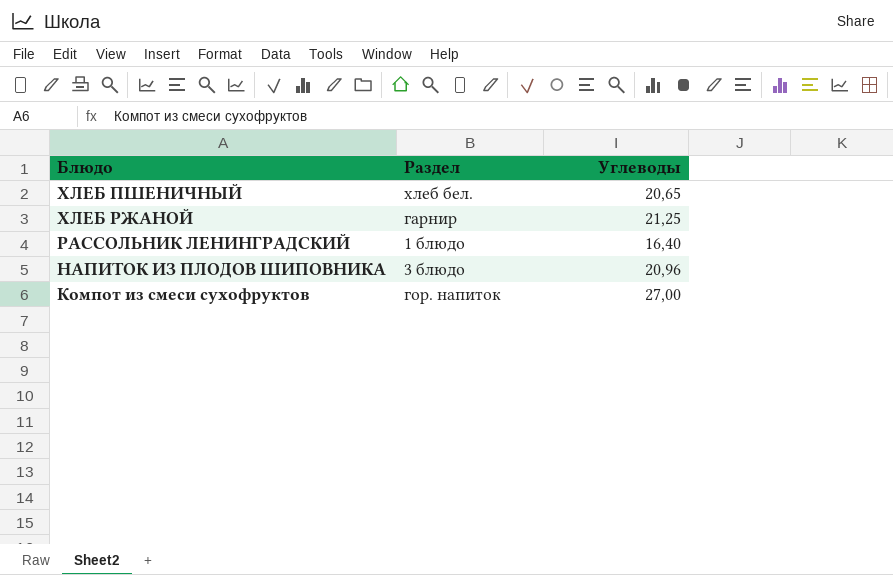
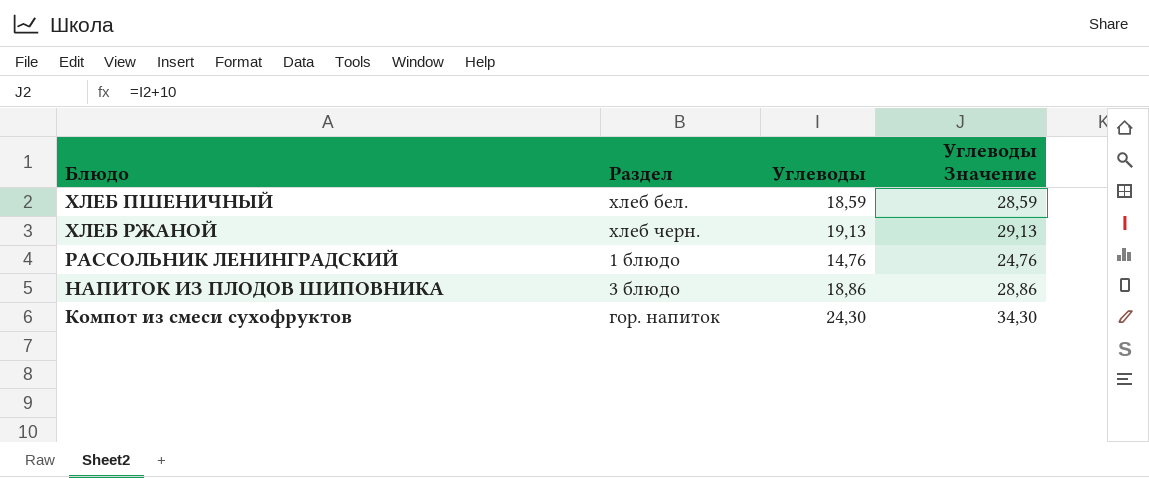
column Углеводы Значение | formula: none -> [Углеводы] + 10
ХЛЕБ ПШЕНИЧНЫЙ | Углеводы: 20,65 -> 18,59
ХЛЕБ РЖАНОЙ | Раздел: гарнир -> хлеб черн.
ХЛЕБ РЖАНОЙ | Углеводы: 21,25 -> 19,13
РАССОЛЬНИК ЛЕНИНГРАДСКИЙ | Углеводы: 16,40 -> 14,76
НАПИТОК ИЗ ПЛОДОВ ШИПОВНИКА | Углеводы: 20,96 -> 18,86
Компот из смеси сухофруктов | Углеводы: 27,00 -> 24,30

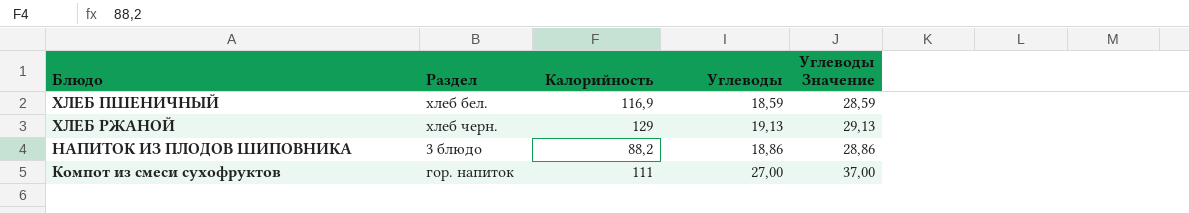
column Калорийность | position: none -> 3
row РАССОЛЬНИК ЛЕНИНГРАДСКИЙ: 1 блюдо | 14,76 | 24,76 -> none
Компот из смеси сухофруктов | Углеводы: 24,30 -> 27,00
Компот из смеси сухофруктов | Углеводы Значение: 34,30 -> 37,00

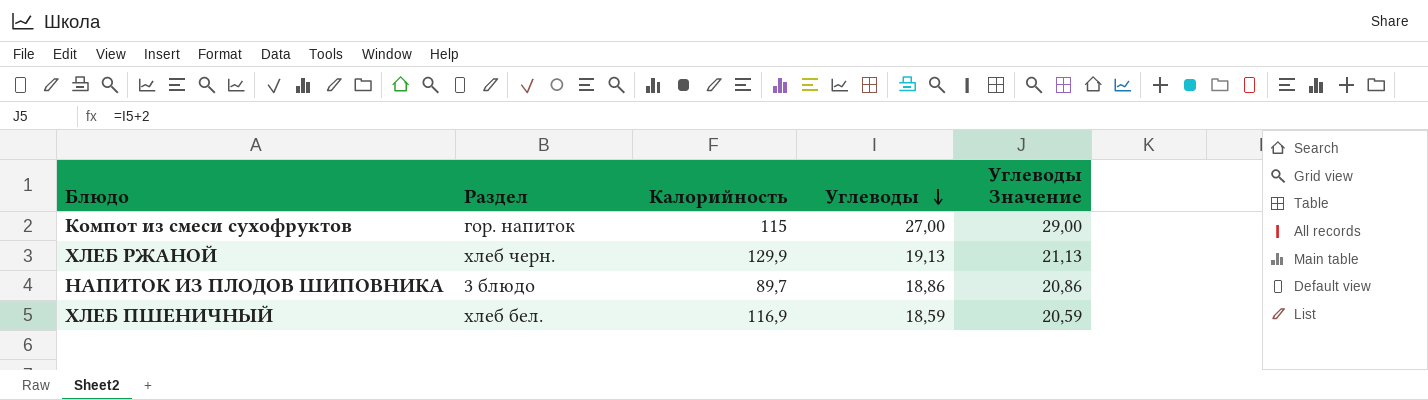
row order: none -> Углеводы descending
column Углеводы Значение | formula: [Углеводы] + 10 -> [Углеводы] + 2
Компот из смеси сухофруктов | Калорийность: 111 -> 115
ХЛЕБ РЖАНОЙ | Калорийность: 129 -> 129,9
НАПИТОК ИЗ ПЛОДОВ ШИПОВНИКА | Калорийность: 88,2 -> 89,7

